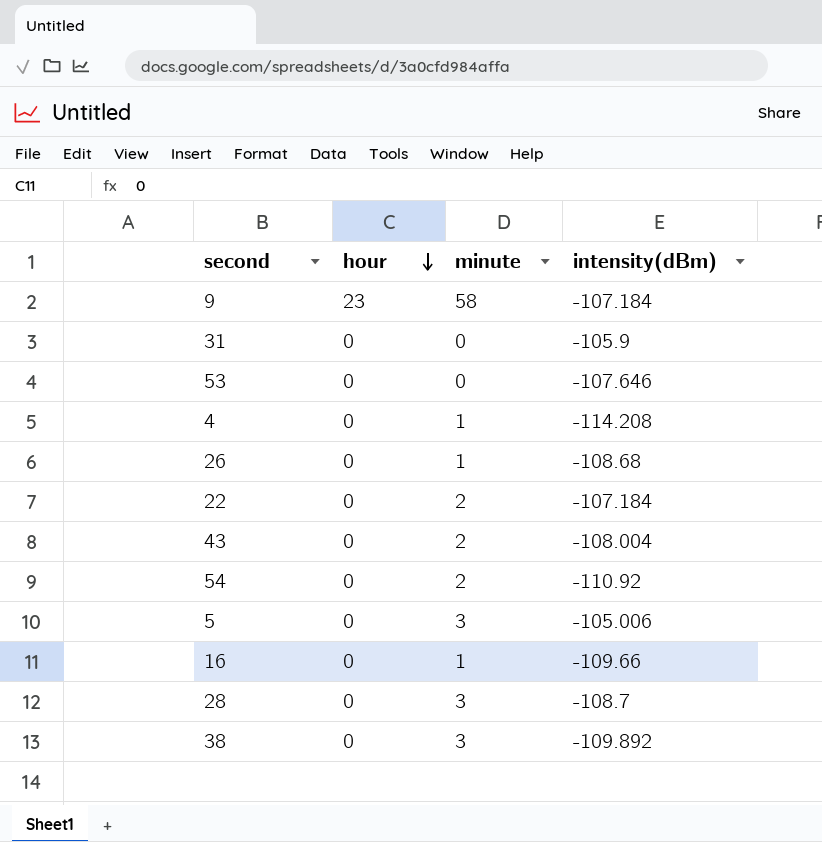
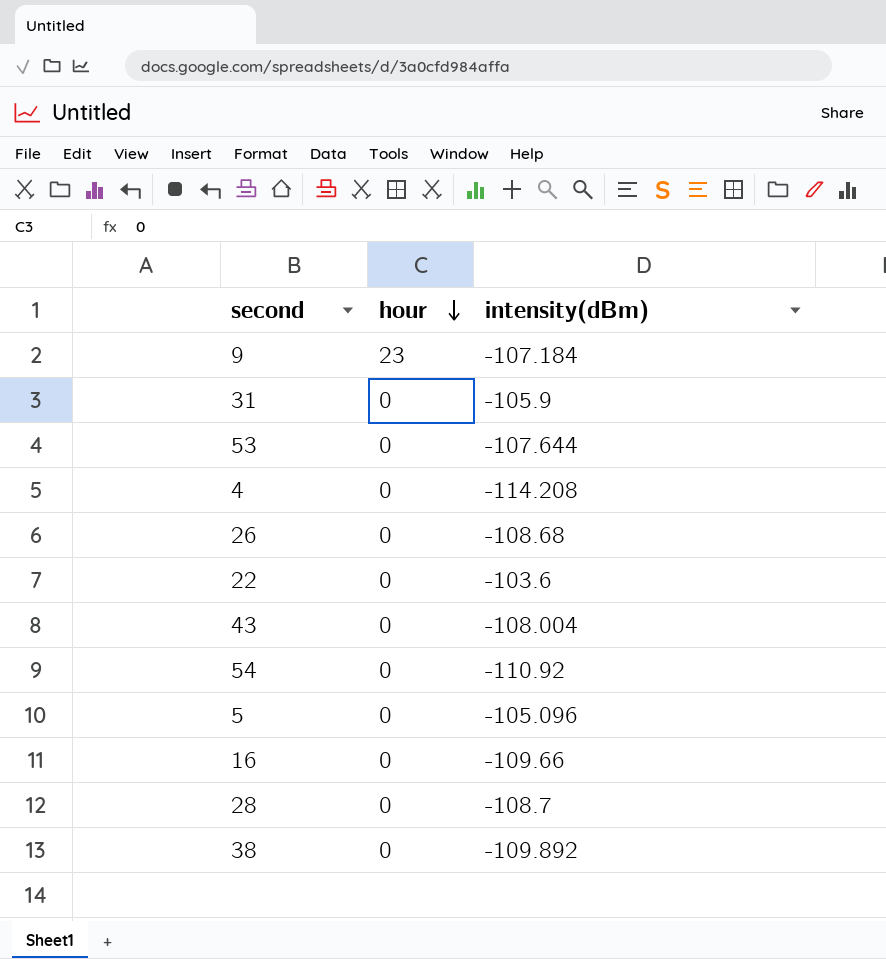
column minute | position: 3 -> none
53 | intensity(dBm): -107.646 -> -107.644
22 | intensity(dBm): -107.184 -> -103.6
5 | intensity(dBm): -105.006 -> -105.096

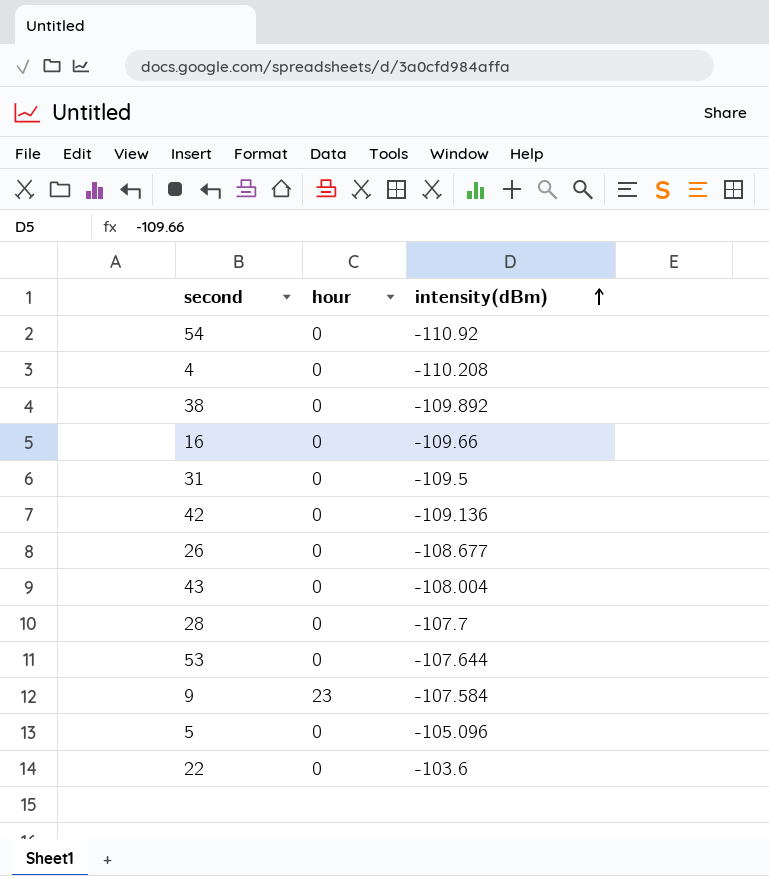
row order: hour descending -> intensity(dBm) ascending
4 | intensity(dBm): -114.208 -> -110.208
31 | intensity(dBm): -105.9 -> -109.5
row 42: none -> 0 | -109.136
26 | intensity(dBm): -108.68 -> -108.677
28 | intensity(dBm): -108.7 -> -107.7
9 | intensity(dBm): -107.184 -> -107.584

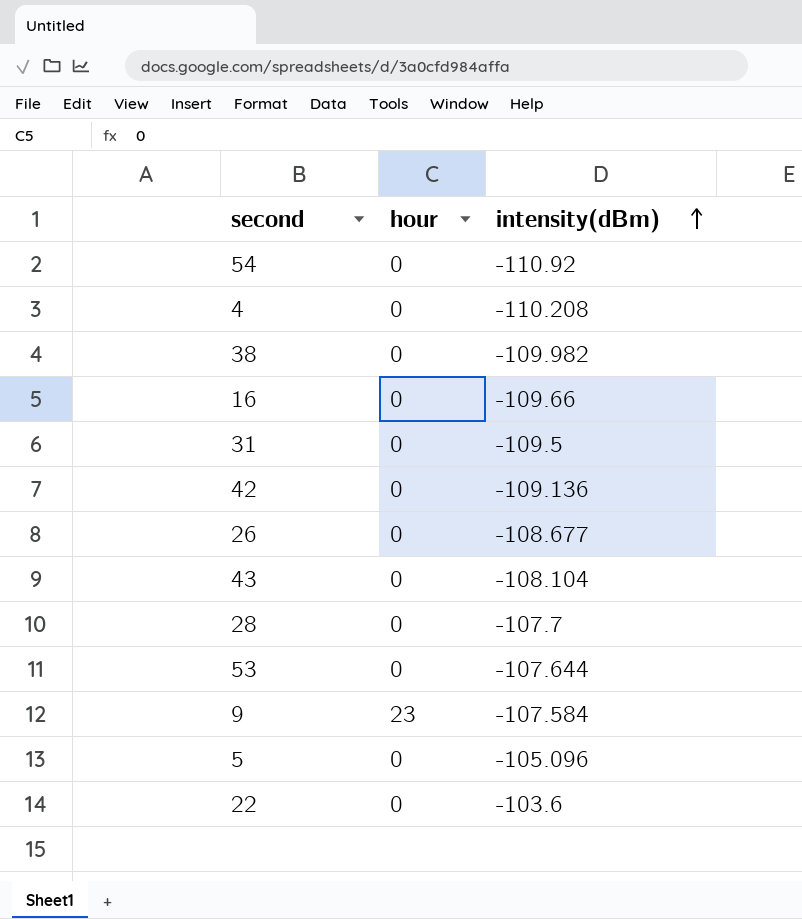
38 | intensity(dBm): -109.892 -> -109.982
43 | intensity(dBm): -108.004 -> -108.104

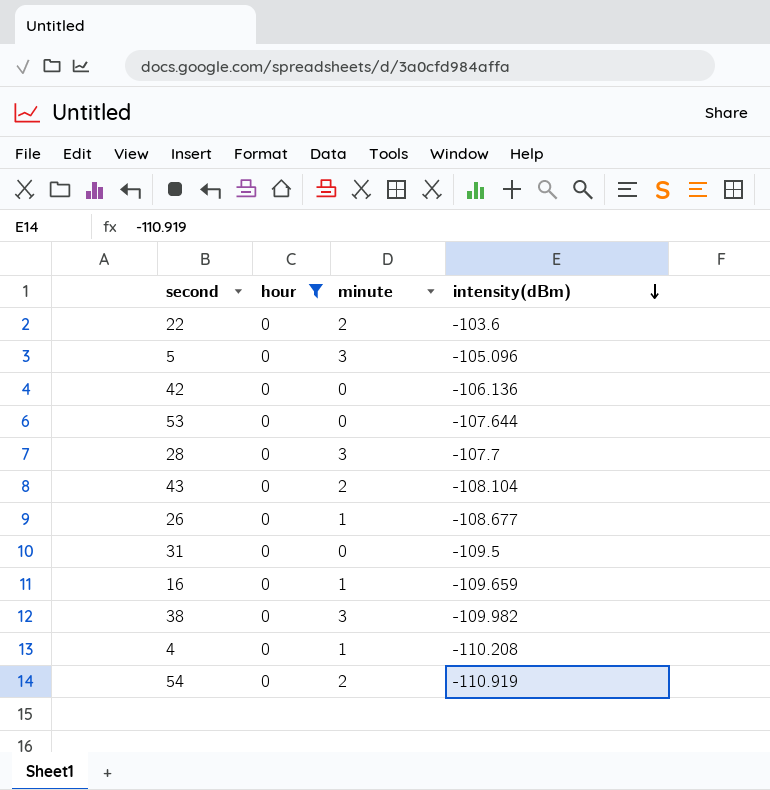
filter: none -> hour = 0
row order: intensity(dBm) ascending -> intensity(dBm) descending
column minute | position: none -> 3
42 | intensity(dBm): -109.136 -> -106.136
16 | intensity(dBm): -109.66 -> -109.659
54 | intensity(dBm): -110.92 -> -110.919

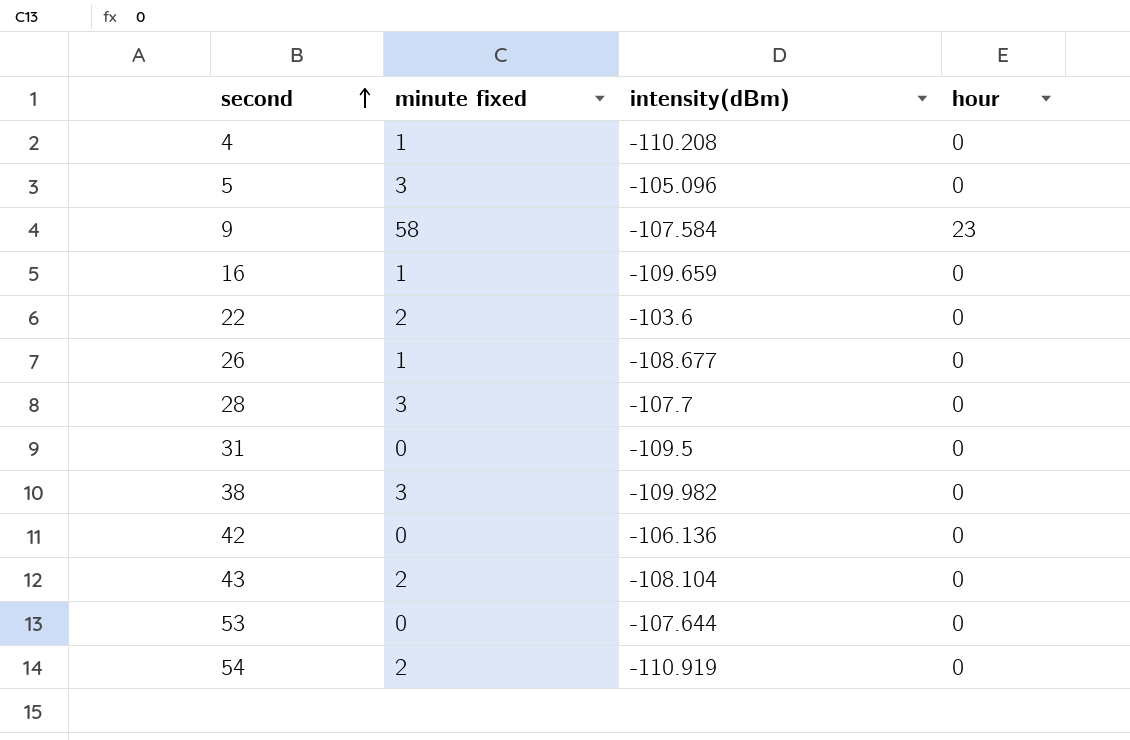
filter: hour = 0 -> none
row order: intensity(dBm) descending -> second ascending
column name: minute -> minute fixed
column hour | position: 2 -> 4

